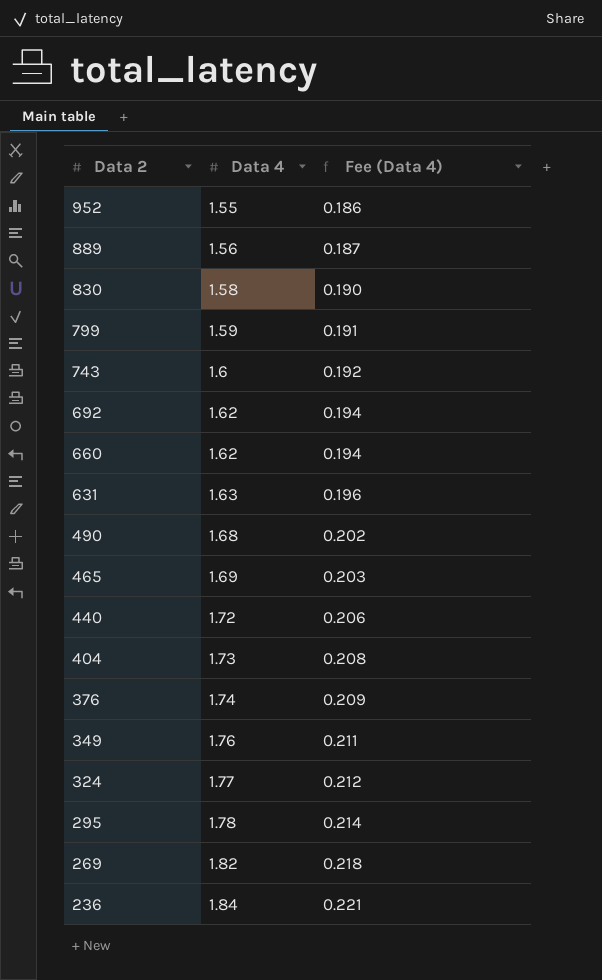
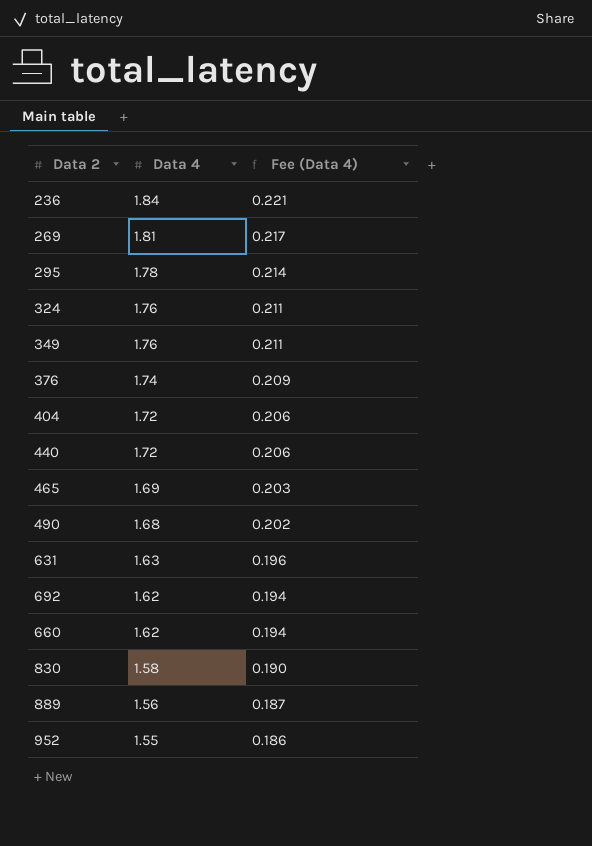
row order: Data 2 descending -> Data 4 descending
row 799: 1.59 | 0.191 -> none
row 743: 1.6 | 0.192 -> none
269 | Data 4: 1.82 -> 1.81
269 | Fee (Data 4): 0.218 -> 0.217
324 | Data 4: 1.77 -> 1.76
324 | Fee (Data 4): 0.212 -> 0.211
404 | Data 4: 1.73 -> 1.72
404 | Fee (Data 4): 0.208 -> 0.206

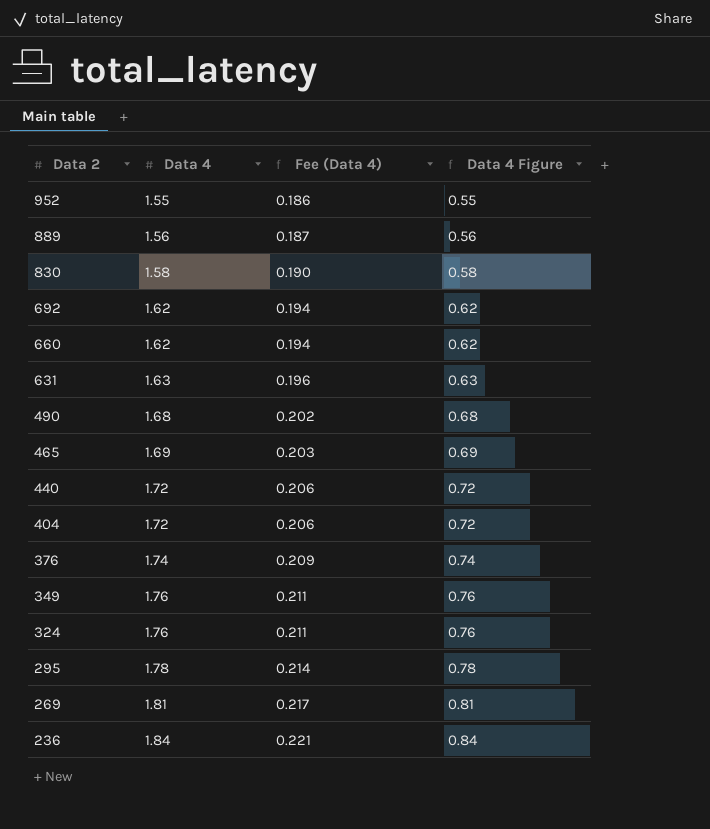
row order: Data 4 descending -> Data 2 descending
column Data 4 Figure | formula: none -> [Data 4] - 1

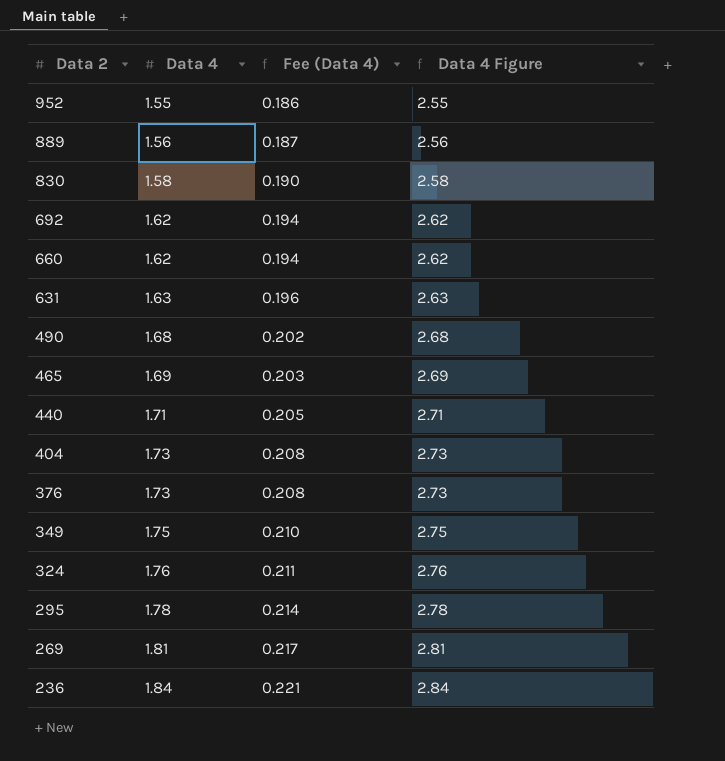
column Data 4 Figure | formula: [Data 4] - 1 -> [Data 4] + 1
440 | Data 4: 1.72 -> 1.71
440 | Fee (Data 4): 0.206 -> 0.205
404 | Data 4: 1.72 -> 1.73
404 | Fee (Data 4): 0.206 -> 0.208
376 | Data 4: 1.74 -> 1.73
376 | Fee (Data 4): 0.209 -> 0.208
349 | Data 4: 1.76 -> 1.75
349 | Fee (Data 4): 0.211 -> 0.210

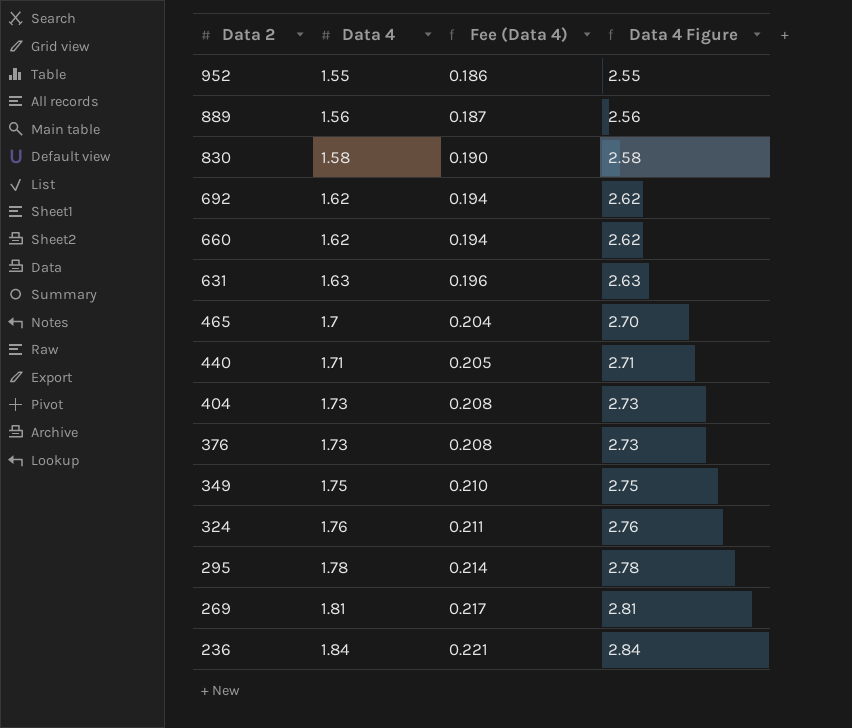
row 490: 1.68 | 0.202 | 2.68 -> none
465 | Data 4: 1.69 -> 1.7
465 | Fee (Data 4): 0.203 -> 0.204
465 | Data 4 Figure: 2.69 -> 2.70

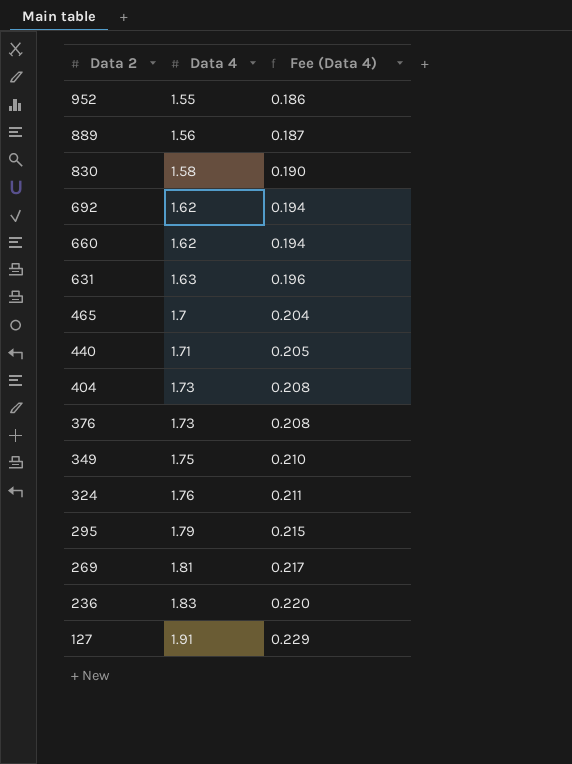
column Data 4 Figure | formula: [Data 4] + 1 -> none
295 | Data 4: 1.78 -> 1.79
295 | Fee (Data 4): 0.214 -> 0.215
236 | Data 4: 1.84 -> 1.83
236 | Fee (Data 4): 0.221 -> 0.220
row 127: none -> 1.91 | 0.229

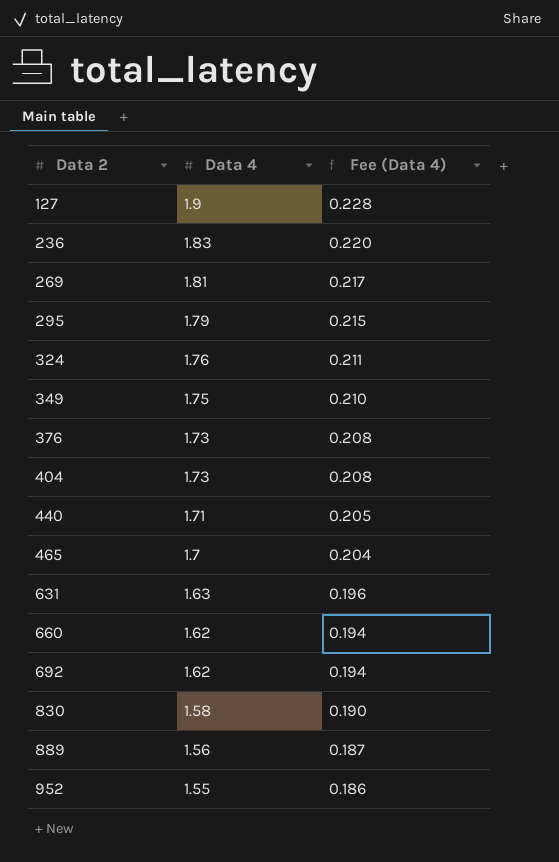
row order: Data 2 descending -> Data 2 ascending
127 | Data 4: 1.91 -> 1.9
127 | Fee (Data 4): 0.229 -> 0.228

